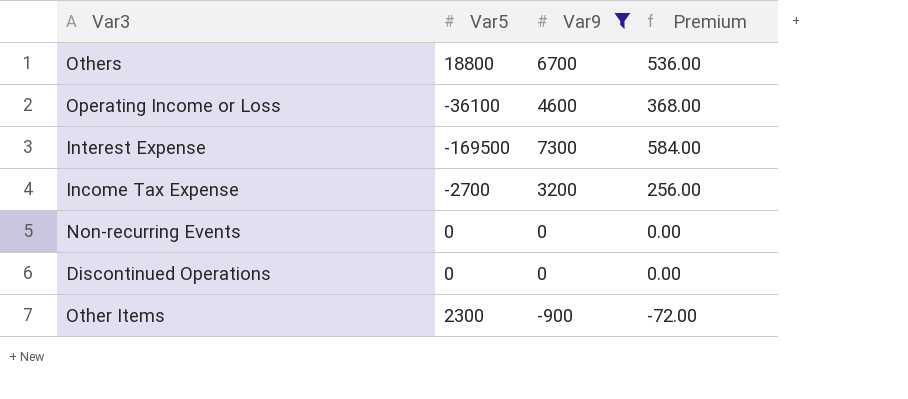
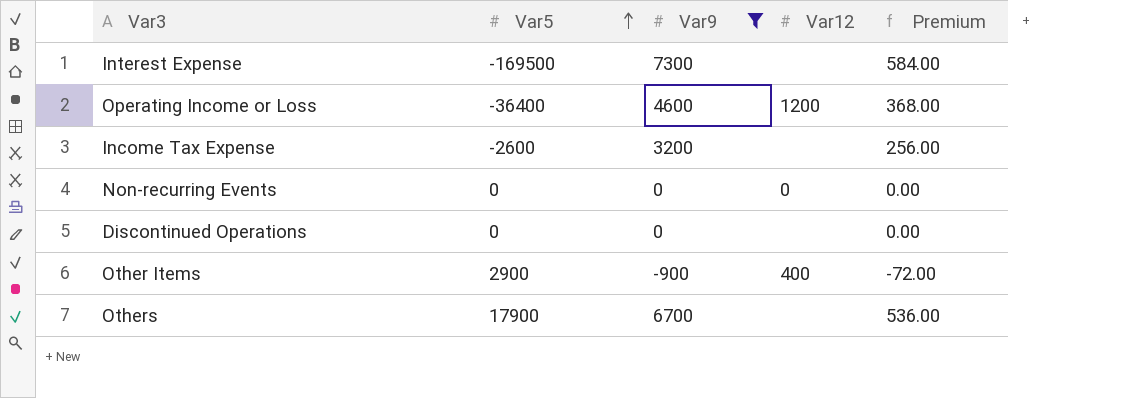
row order: none -> Var5 ascending
column Var12 | position: none -> 4
Operating Income or Loss | Var5: -36100 -> -36400
Income Tax Expense | Var5: -2700 -> -2600
Other Items | Var5: 2300 -> 2900
Others | Var5: 18800 -> 17900

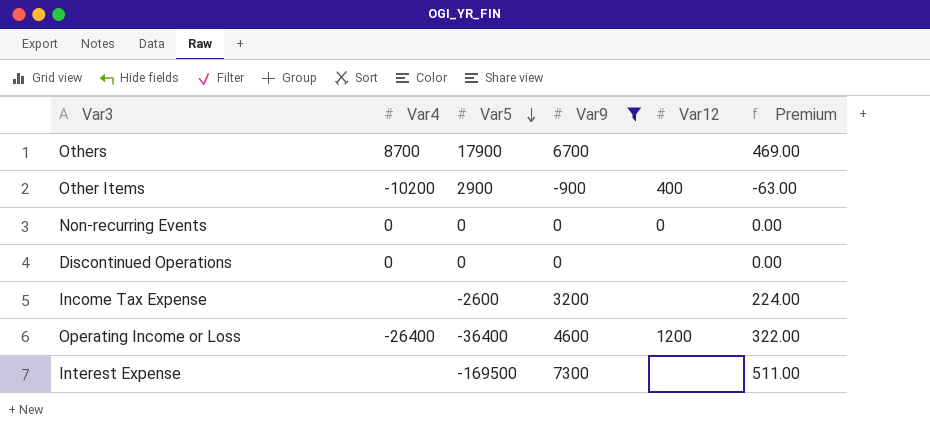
row order: Var5 ascending -> Var5 descending
column Var4 | position: none -> 2
column Premium | formula: [Var9] * 0.08 -> [Var9] * 0.07

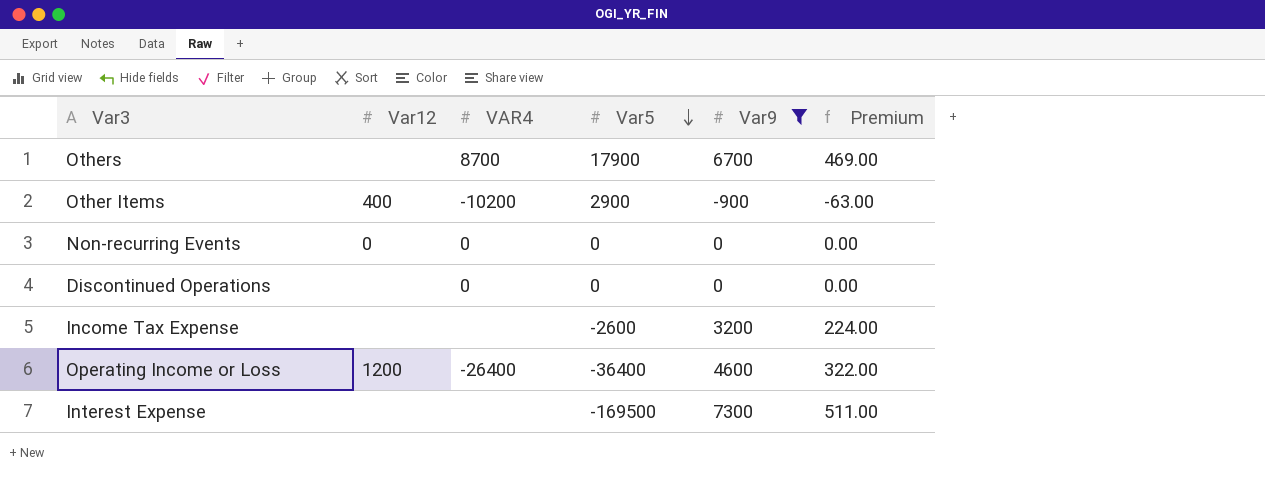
column Var12 | position: 5 -> 2
column name: Var4 -> VAR4

